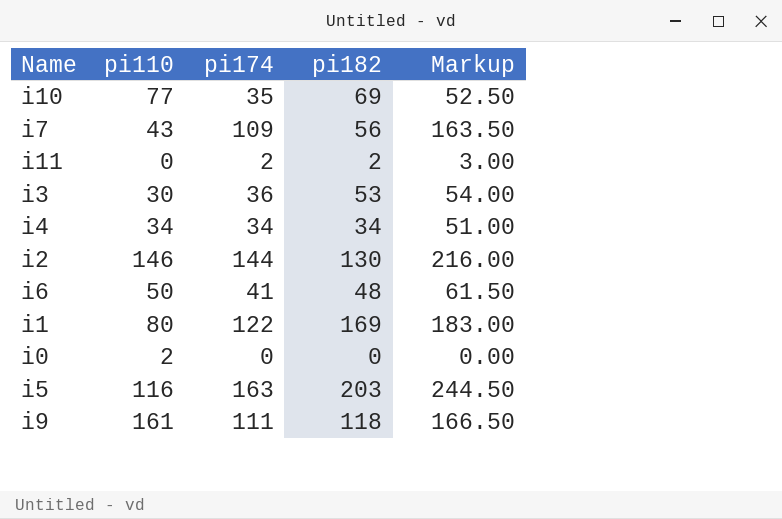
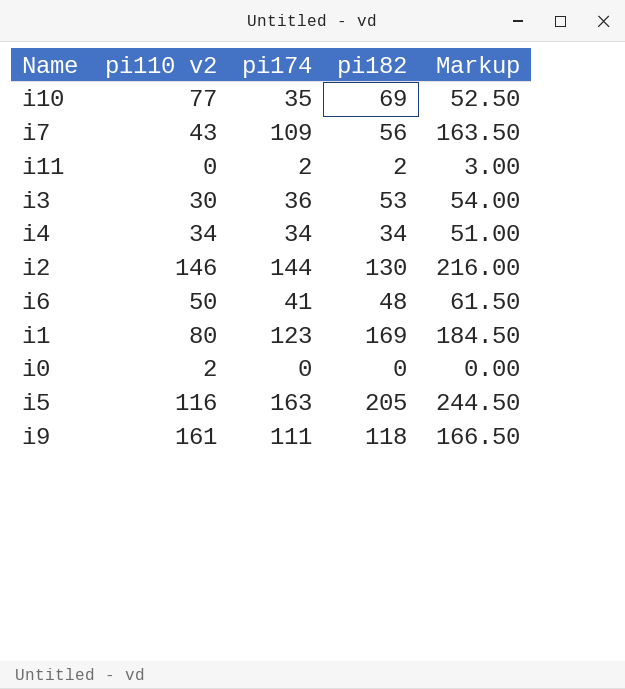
column name: pi110 -> pi110 v2
i1 | pi174: 122 -> 123
i1 | Markup: 183.00 -> 184.50
i5 | pi182: 203 -> 205

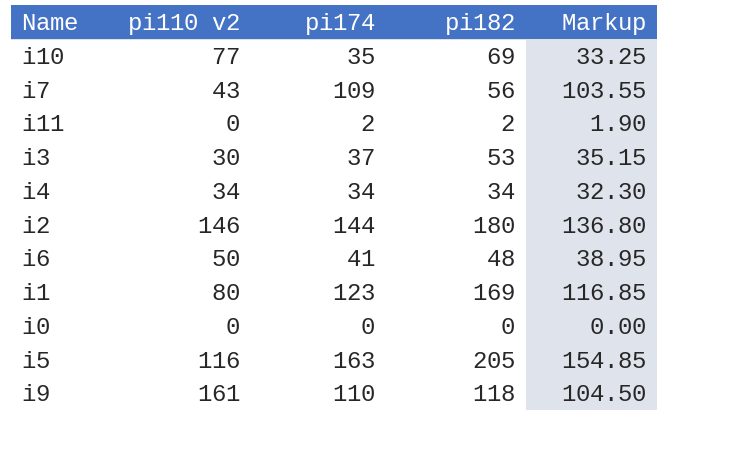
column Markup | formula: [pi174] * 1.5 -> [pi174] * 0.95
i3 | pi174: 36 -> 37
i2 | pi182: 130 -> 180
i0 | pi110 v2: 2 -> 0
i9 | pi174: 111 -> 110

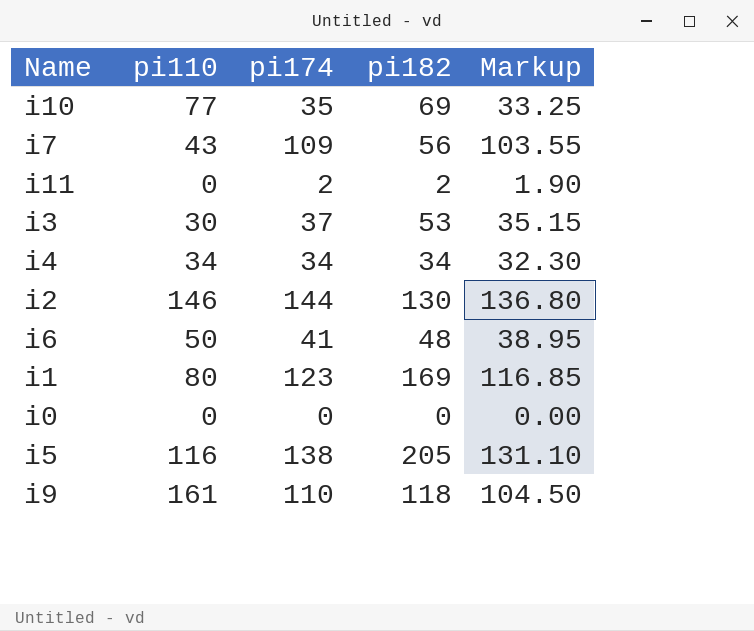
column name: pi110 v2 -> pi110
i2 | pi182: 180 -> 130
i5 | pi174: 163 -> 138
i5 | Markup: 154.85 -> 131.10

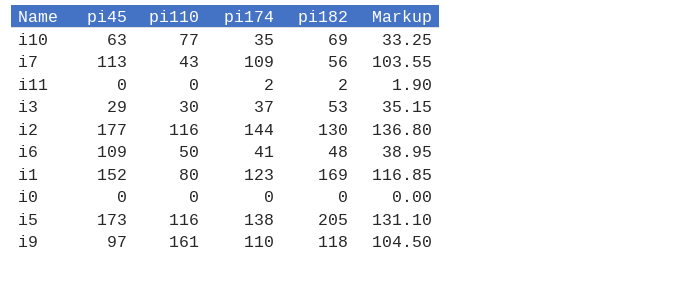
column pi45 | position: none -> 2
row i4: 34 | 34 | 34 | 32.30 -> none
i2 | pi110: 146 -> 116

